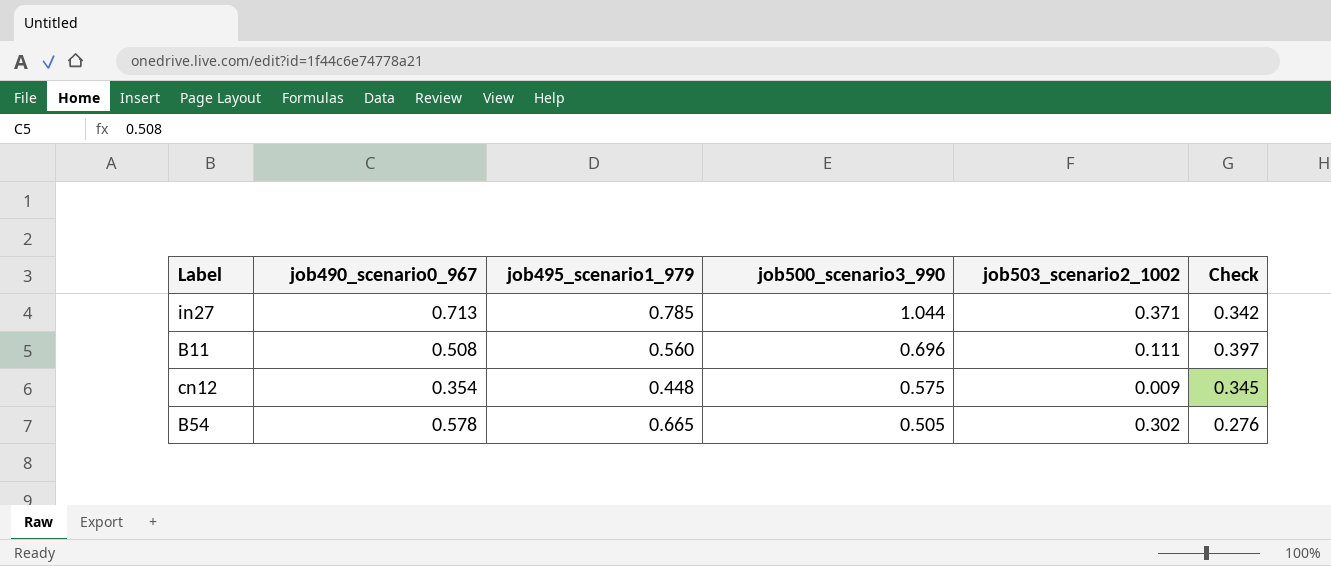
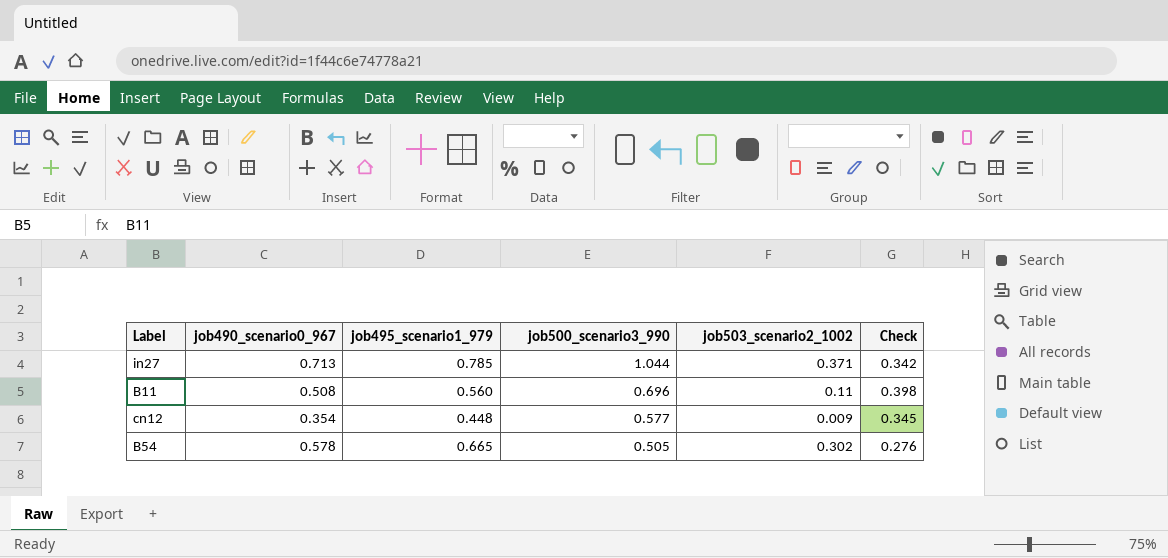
B11 | job503_scenario2_1002: 0.111 -> 0.11
B11 | Check: 0.397 -> 0.398
cn12 | job500_scenario3_990: 0.575 -> 0.577

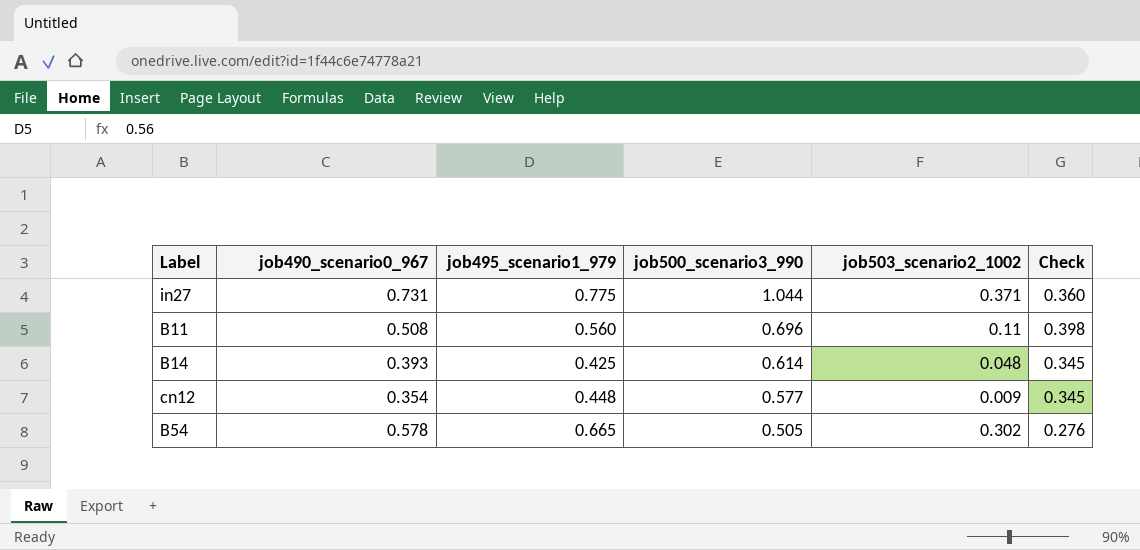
in27 | job490_scenario0_967: 0.713 -> 0.731
in27 | job495_scenario1_979: 0.785 -> 0.775
in27 | Check: 0.342 -> 0.360
row B14: none -> 0.393 | 0.425 | 0.614 | 0.048 | 0.345

